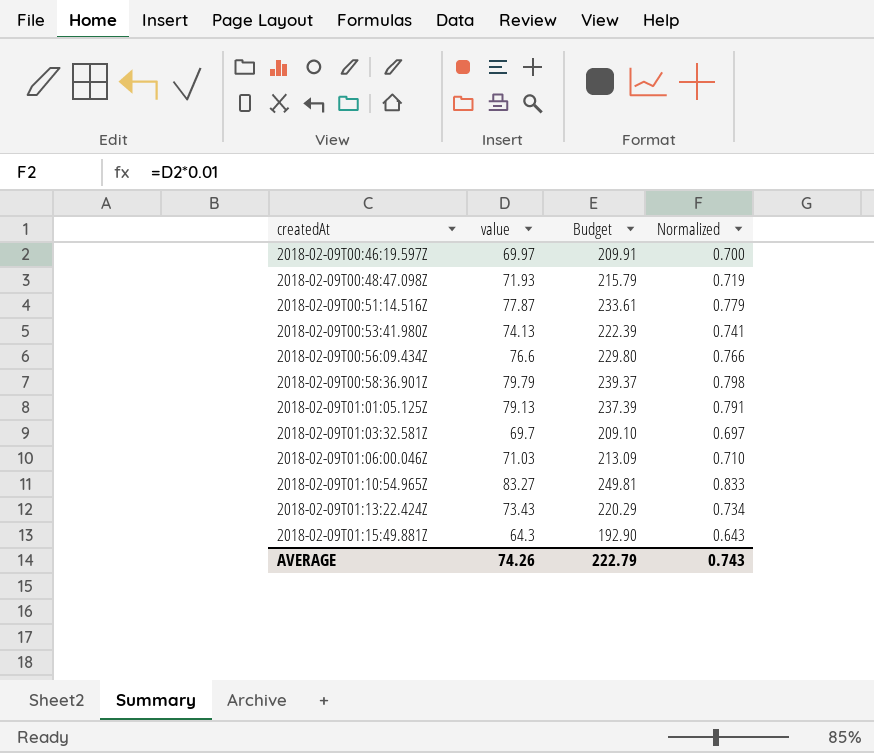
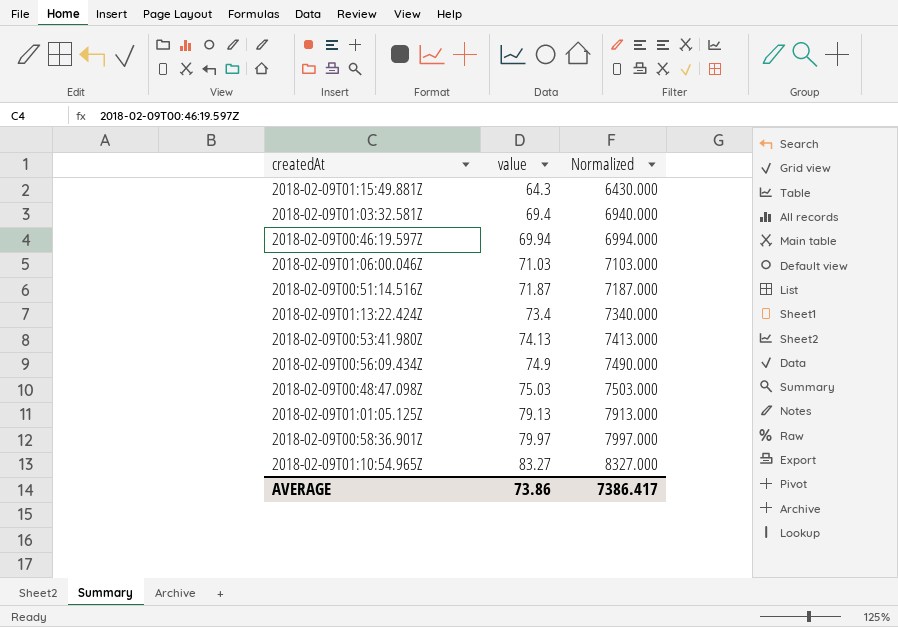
row order: createdAt ascending -> value ascending
column Budget | formula: [value] * 3 -> none
column Normalized | formula: [value] * 0.01 -> [value] * 100
2018-02-09T01:03:32.581Z | value: 69.7 -> 69.4
2018-02-09T00:46:19.597Z | value: 69.97 -> 69.94
2018-02-09T00:51:14.516Z | value: 77.87 -> 71.87
2018-02-09T01:13:22.424Z | value: 73.43 -> 73.4
2018-02-09T00:56:09.434Z | value: 76.6 -> 74.9
2018-02-09T00:48:47.098Z | value: 71.93 -> 75.03
2018-02-09T00:58:36.901Z | value: 79.79 -> 79.97
AVERAGE | value: 74.26 -> 73.86
AVERAGE | Normalized: 0.743 -> 7386.417

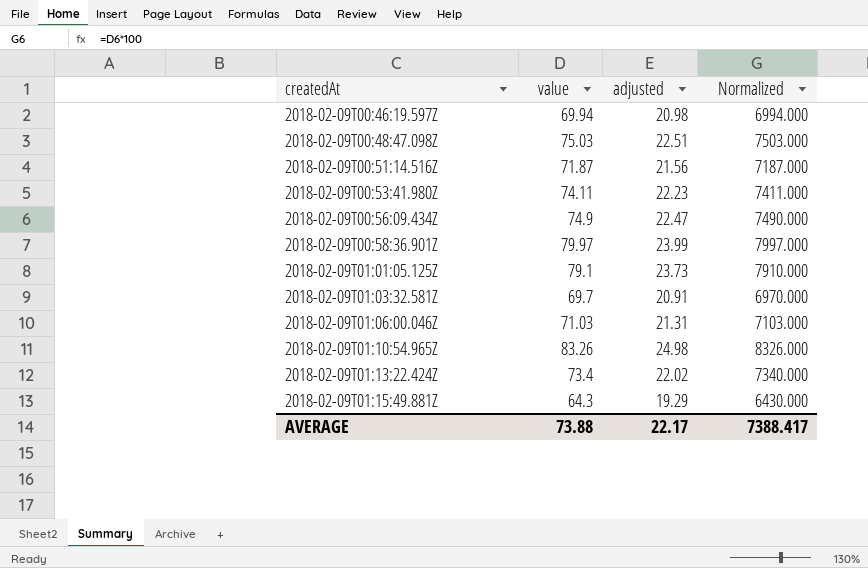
row order: value ascending -> createdAt ascending
column adjusted | formula: none -> [value] * 0.3
2018-02-09T00:53:41.980Z | value: 74.13 -> 74.11
2018-02-09T00:53:41.980Z | Normalized: 7413.000 -> 7411.000
2018-02-09T01:01:05.125Z | value: 79.13 -> 79.1
2018-02-09T01:01:05.125Z | Normalized: 7913.000 -> 7910.000
2018-02-09T01:03:32.581Z | value: 69.4 -> 69.7
2018-02-09T01:03:32.581Z | Normalized: 6940.000 -> 6970.000
2018-02-09T01:10:54.965Z | value: 83.27 -> 83.26
2018-02-09T01:10:54.965Z | Normalized: 8327.000 -> 8326.000
AVERAGE | value: 73.86 -> 73.88
AVERAGE | Normalized: 7386.417 -> 7388.417

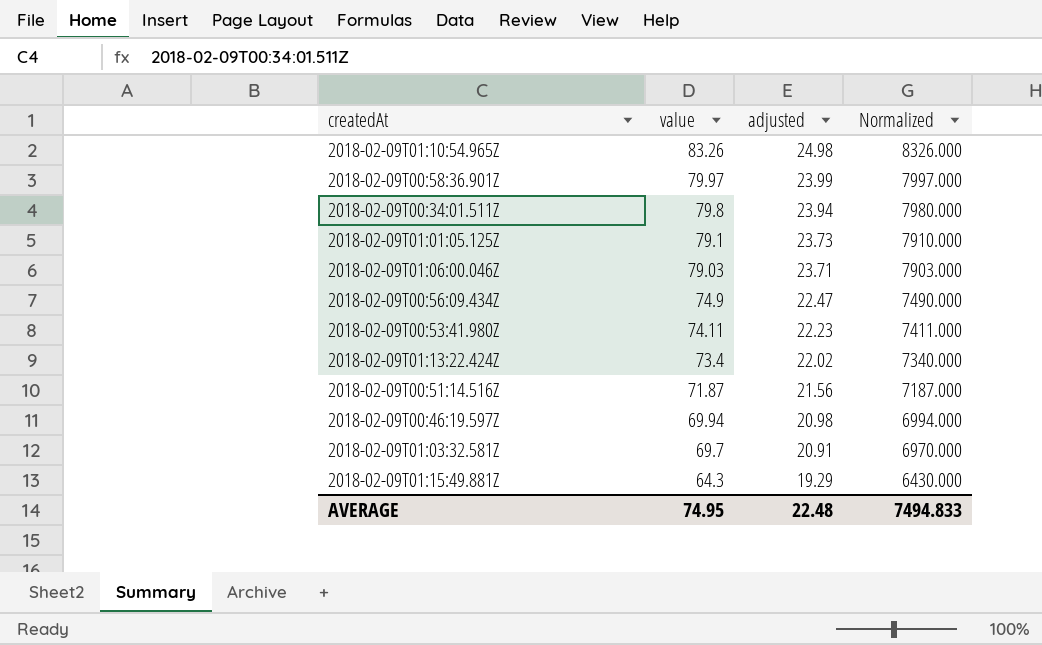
row order: createdAt ascending -> value descending
row 2018-02-09T00:48:47.098Z: 75.03 | 22.51 | 7503.000 -> none
row 2018-02-09T00:34:01.511Z: none -> 79.8 | 23.94 | 7980.000
2018-02-09T01:06:00.046Z | value: 71.03 -> 79.03
2018-02-09T01:06:00.046Z | adjusted: 21.31 -> 23.71
2018-02-09T01:06:00.046Z | Normalized: 7103.000 -> 7903.000
AVERAGE | value: 73.88 -> 74.95
AVERAGE | adjusted: 22.17 -> 22.48
AVERAGE | Normalized: 7388.417 -> 7494.833

